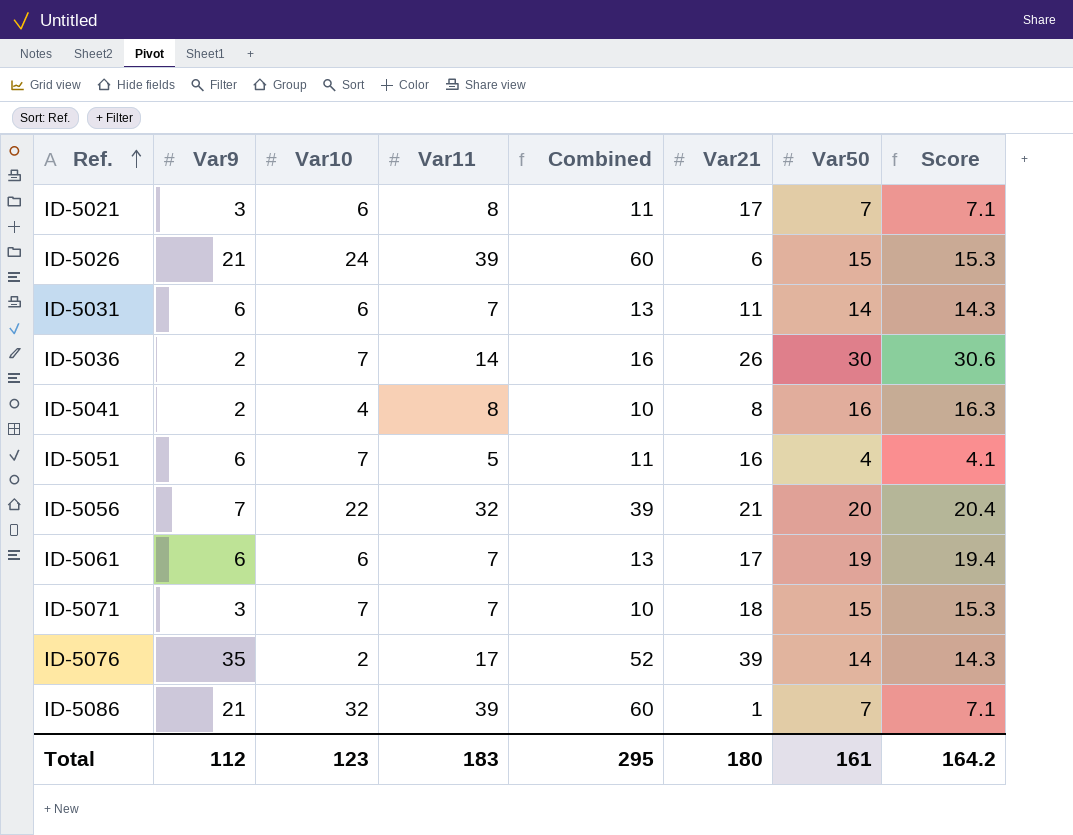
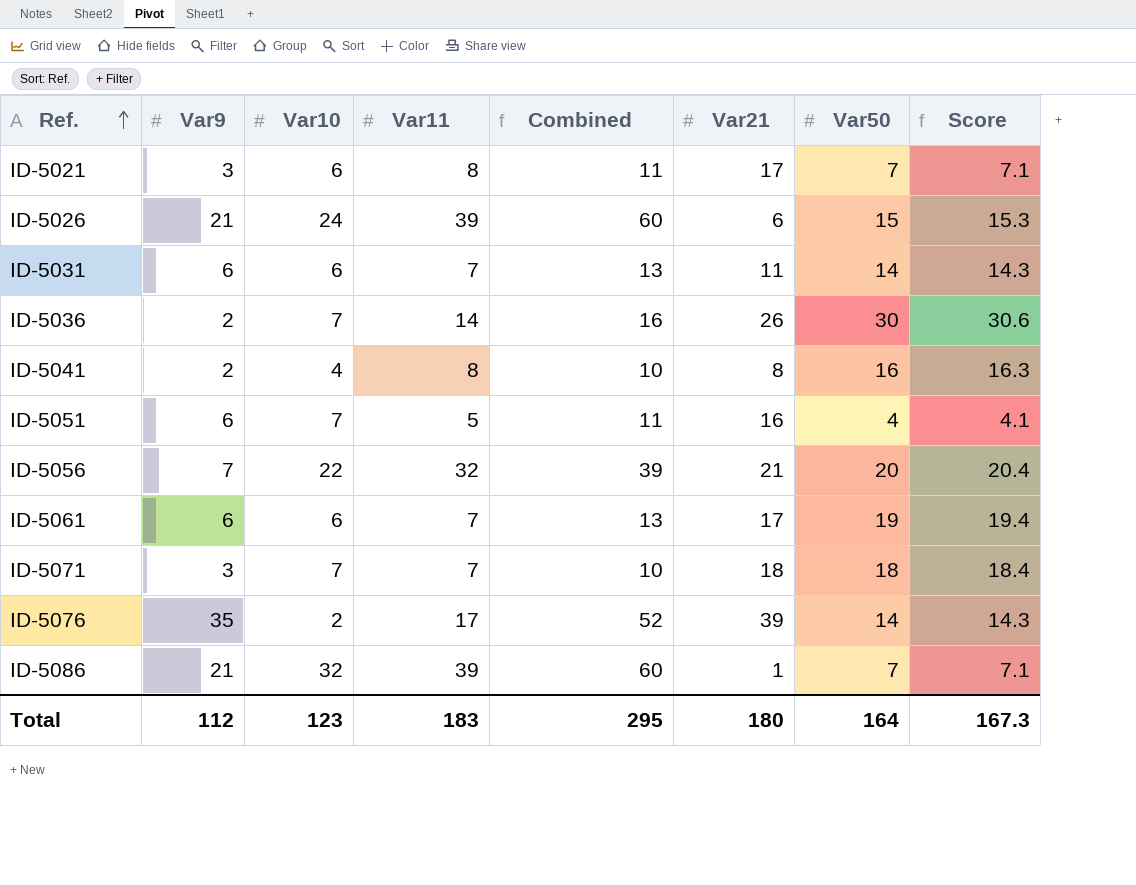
ID-5071 | Var50: 15 -> 18
ID-5071 | Score: 15.3 -> 18.4
Total | Var50: 161 -> 164
Total | Score: 164.2 -> 167.3

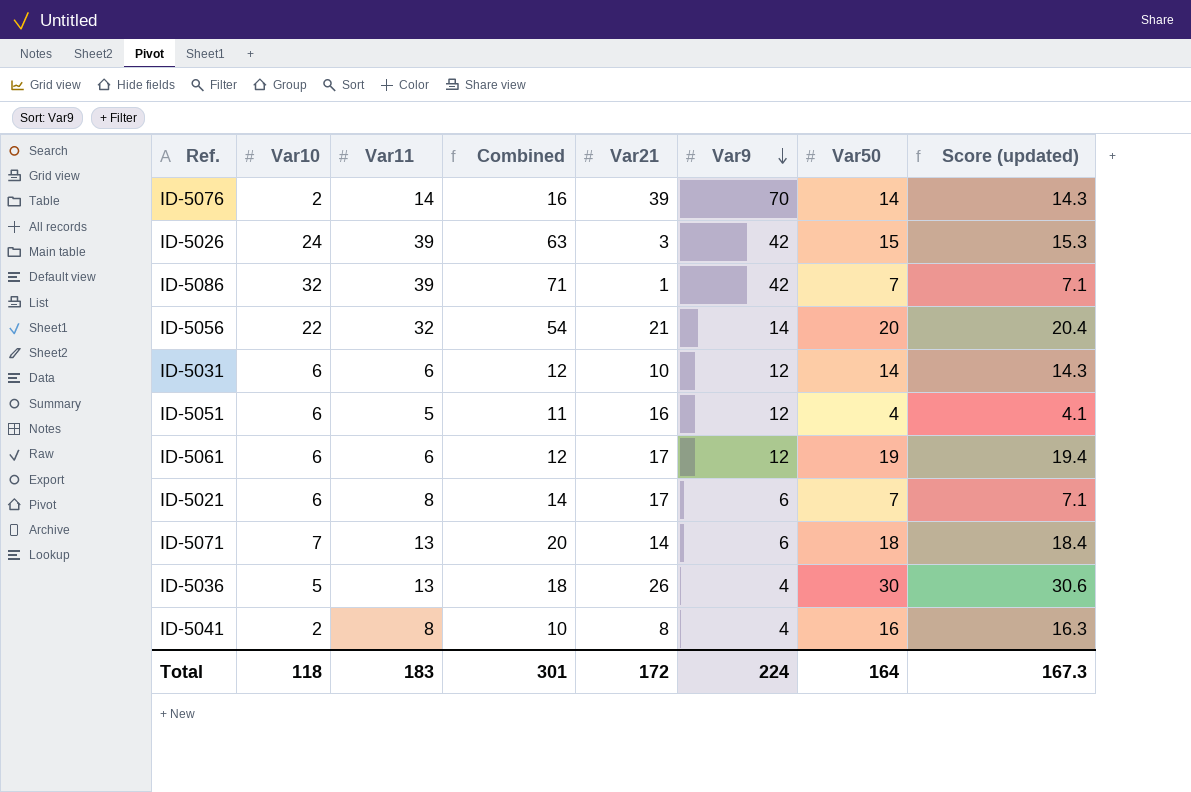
row order: Ref. ascending -> Var9 descending
column Combined | formula: [Var9] + [Var11] -> [Var10] + [Var11]
column Var9 | position: 2 -> 6
column name: Score -> Score (updated)
ID-5076 | Var11: 17 -> 14
ID-5076 | Var9: 35 -> 70
ID-5026 | Var21: 6 -> 3
ID-5026 | Var9: 21 -> 42
ID-5086 | Var9: 21 -> 42
ID-5056 | Var9: 7 -> 14
ID-5031 | Var11: 7 -> 6
ID-5031 | Var21: 11 -> 10
ID-5031 | Var9: 6 -> 12
ID-5051 | Var10: 7 -> 6
ID-5051 | Var9: 6 -> 12
ID-5061 | Var11: 7 -> 6
ID-5061 | Var9: 6 -> 12
ID-5021 | Var9: 3 -> 6
ID-5071 | Var11: 7 -> 13
ID-5071 | Var21: 18 -> 14
ID-5071 | Var9: 3 -> 6
ID-5036 | Var10: 7 -> 5
ID-5036 | Var11: 14 -> 13
ID-5036 | Var9: 2 -> 4
ID-5041 | Var10: 4 -> 2
ID-5041 | Var9: 2 -> 4
Total | Var10: 123 -> 118
Total | Combined: 295 -> 301
Total | Var21: 180 -> 172
Total | Var9: 112 -> 224

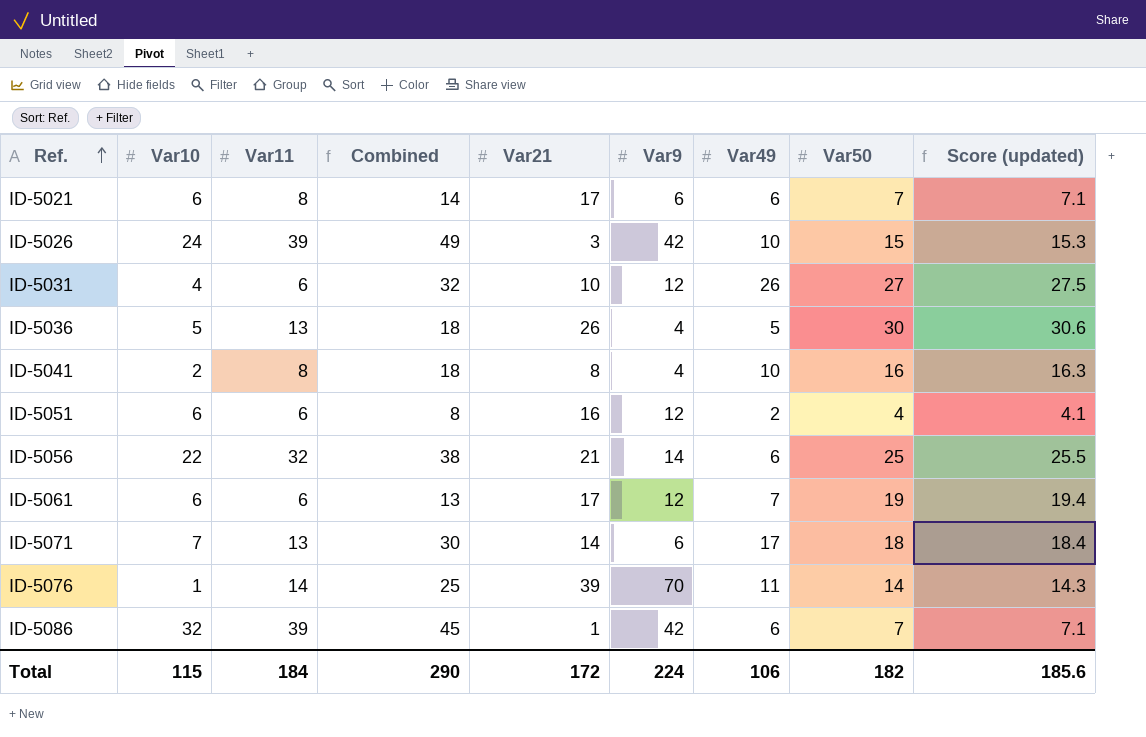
row order: Var9 descending -> Ref. ascending
column Combined | formula: [Var10] + [Var11] -> [Var11] + [Var49]
column Var49 | position: none -> 7
ID-5031 | Var10: 6 -> 4
ID-5031 | Var50: 14 -> 27
ID-5031 | Score (updated): 14.3 -> 27.5
ID-5051 | Var11: 5 -> 6
ID-5056 | Var50: 20 -> 25
ID-5056 | Score (updated): 20.4 -> 25.5
ID-5076 | Var10: 2 -> 1
Total | Var10: 118 -> 115
Total | Var11: 183 -> 184
Total | Combined: 301 -> 290
Total | Var50: 164 -> 182
Total | Score (updated): 167.3 -> 185.6

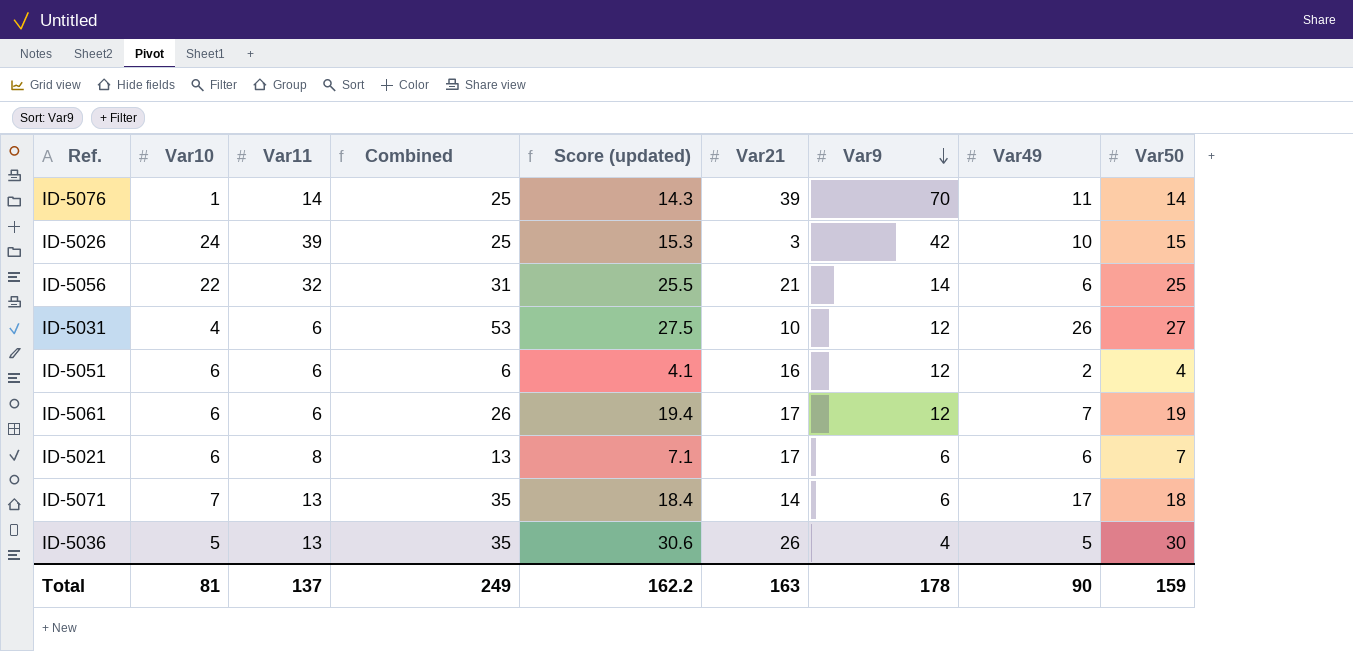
row order: Ref. ascending -> Var9 descending
column Combined | formula: [Var11] + [Var49] -> [Var49] + [Var50]
column Score (updated) | position: 9 -> 5
row ID-5041: 2 | 8 | 18 | 8 | 4 | 10 | 16 | 16.3 -> none
row ID-5086: 32 | 39 | 45 | 1 | 42 | 6 | 7 | 7.1 -> none
Total | Var10: 115 -> 81
Total | Var11: 184 -> 137
Total | Combined: 290 -> 249
Total | Score (updated): 185.6 -> 162.2
Total | Var21: 172 -> 163
Total | Var9: 224 -> 178
Total | Var49: 106 -> 90
Total | Var50: 182 -> 159

